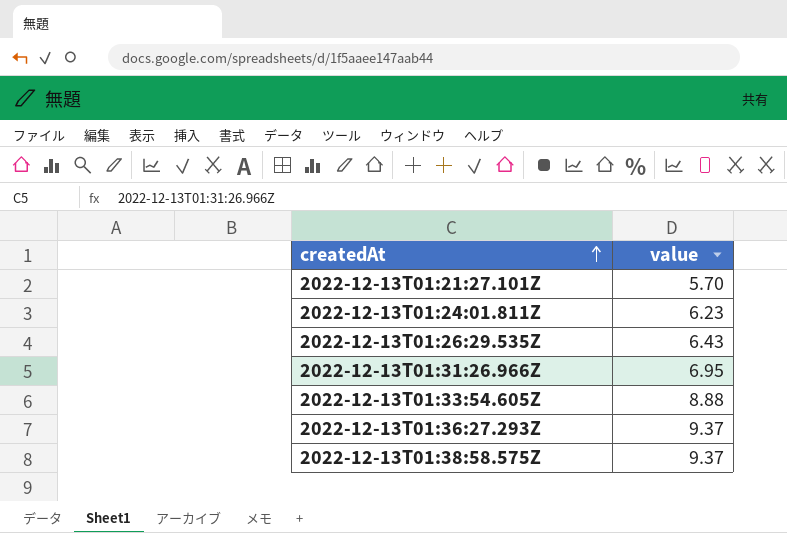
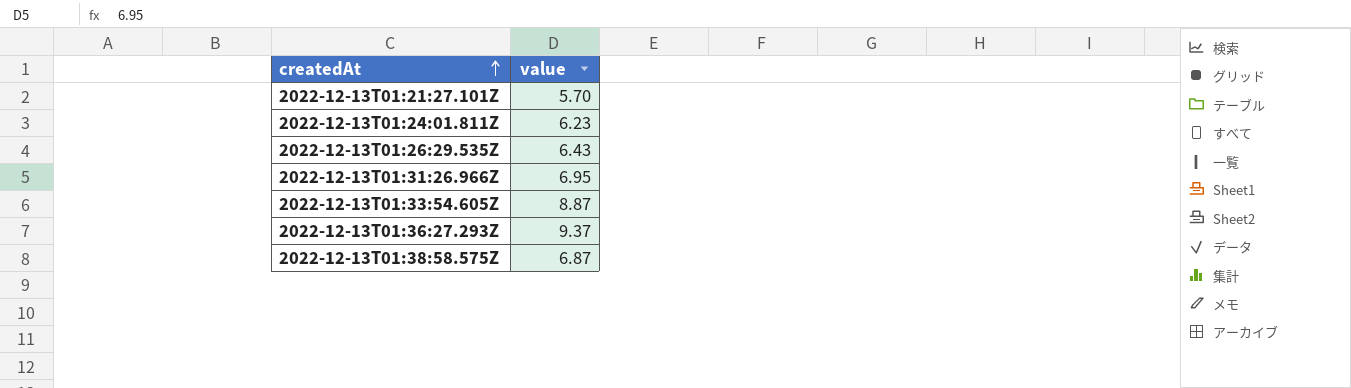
2022-12-13T01:33:54.605Z | value: 8.88 -> 8.87
2022-12-13T01:38:58.575Z | value: 9.37 -> 6.87

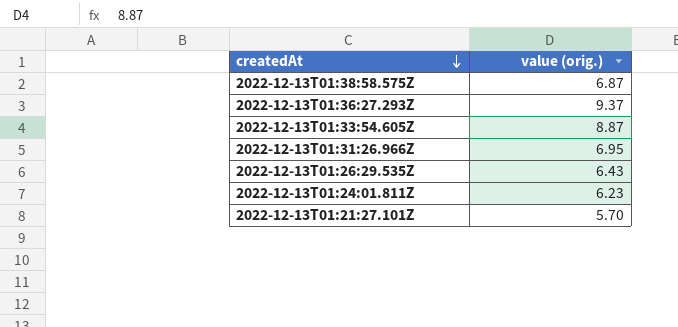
row order: createdAt ascending -> createdAt descending
column name: value -> value (orig.)

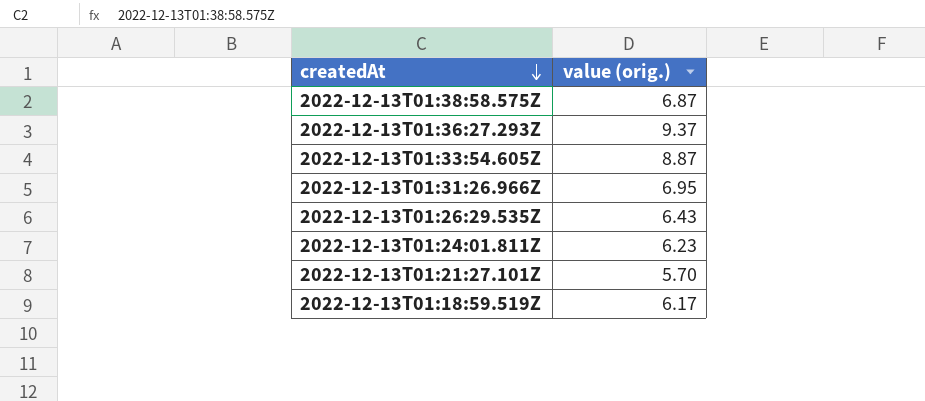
row 2022-12-13T01:18:59.519Z: none -> 6.17

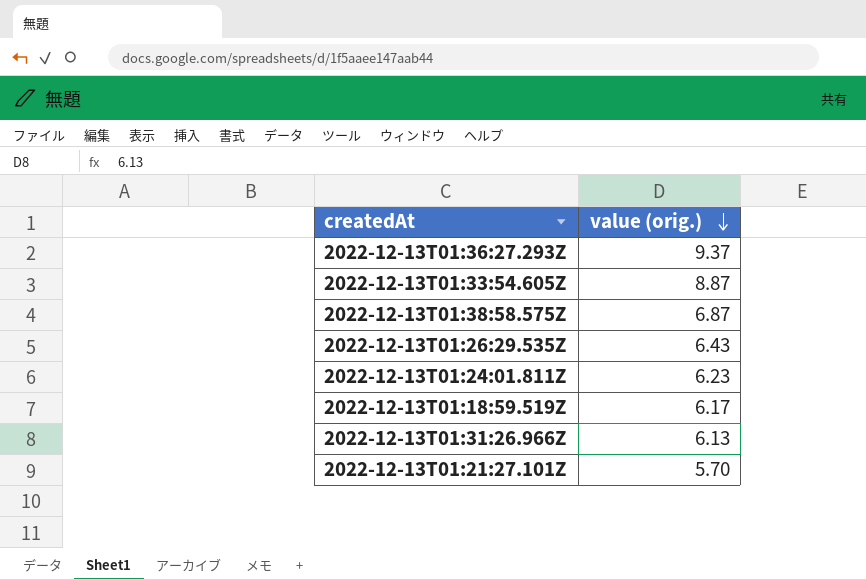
row order: createdAt descending -> value (orig.) descending
2022-12-13T01:31:26.966Z | value (orig.): 6.95 -> 6.13

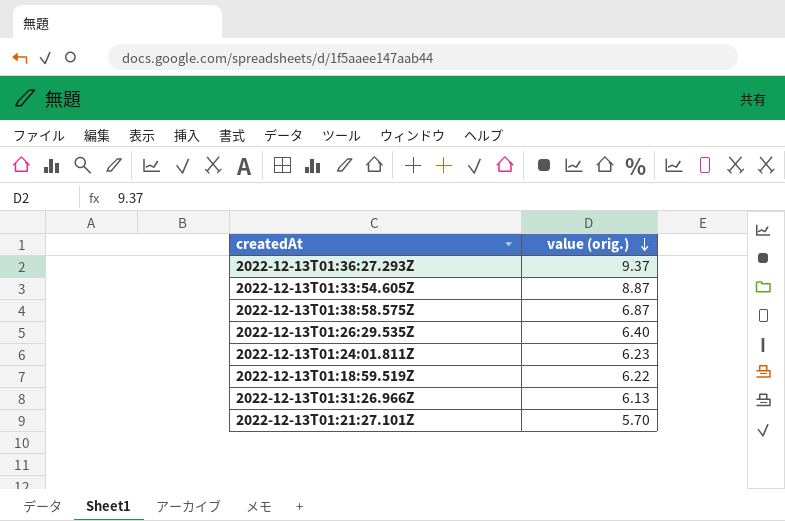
2022-12-13T01:26:29.535Z | value (orig.): 6.43 -> 6.40
2022-12-13T01:18:59.519Z | value (orig.): 6.17 -> 6.22

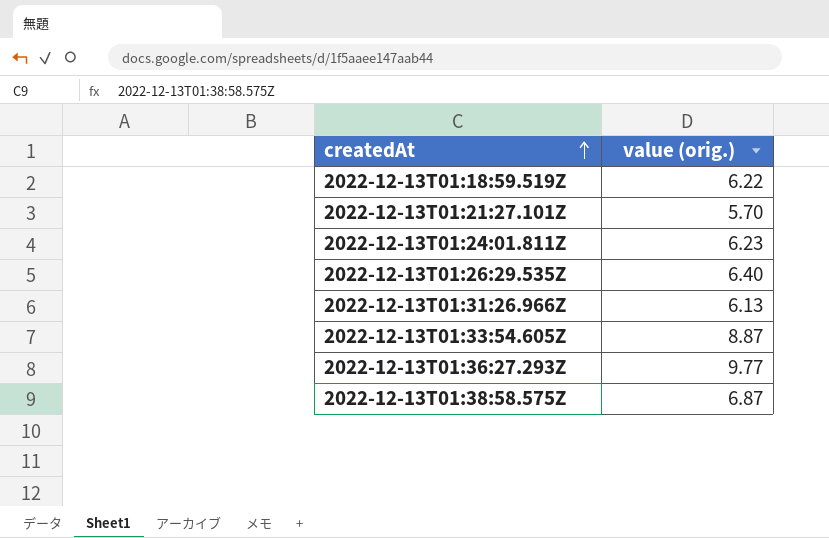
row order: value (orig.) descending -> createdAt ascending
2022-12-13T01:36:27.293Z | value (orig.): 9.37 -> 9.77

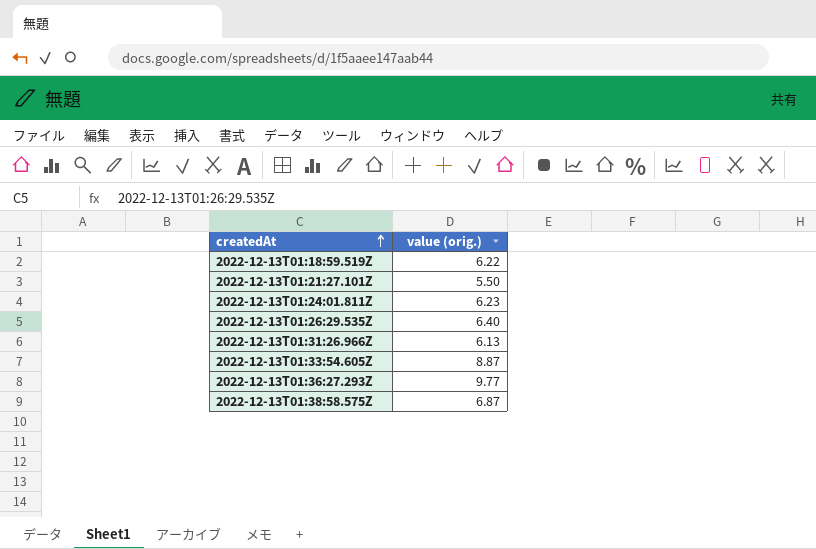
2022-12-13T01:21:27.101Z | value (orig.): 5.70 -> 5.50

